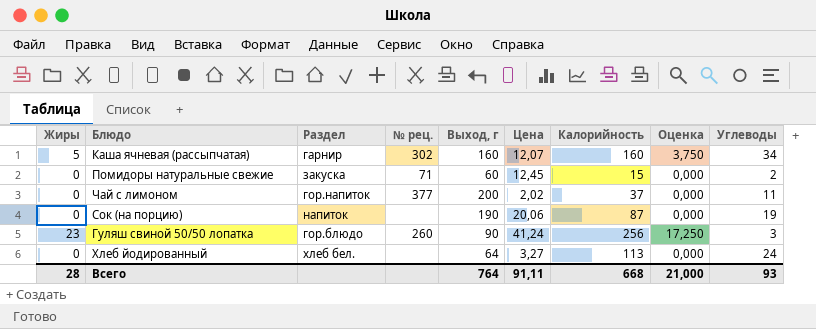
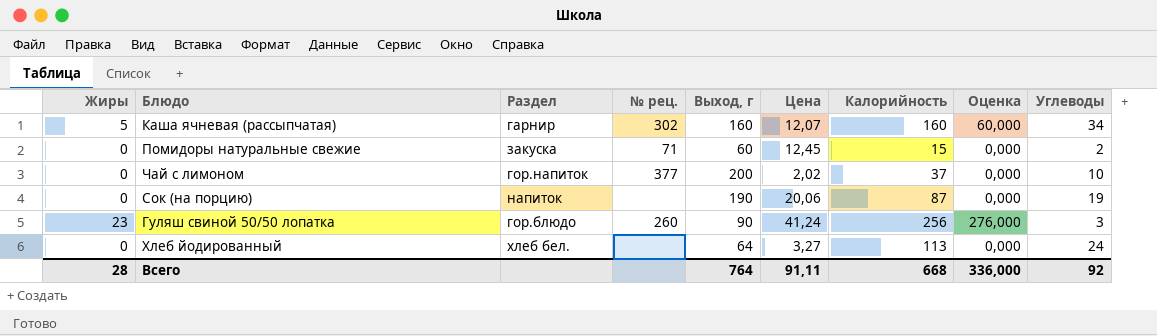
column Оценка | formula: [Жиры] * 0,75 -> [Жиры] * 12
Чай с лимоном | Углеводы: 11 -> 10
Всего | Оценка: 21,000 -> 336,000
Всего | Углеводы: 93 -> 92

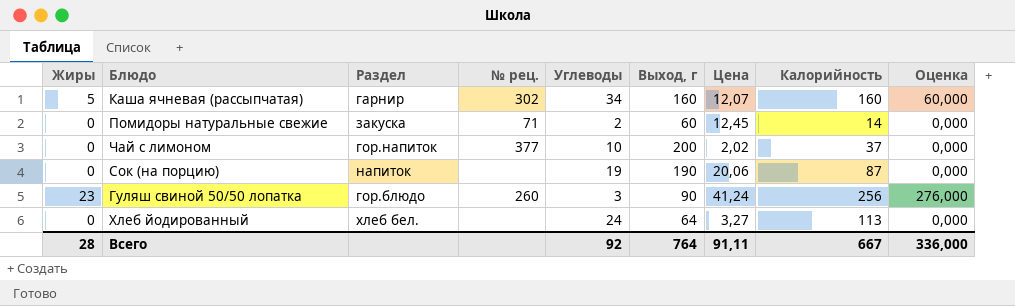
column Углеводы | position: 9 -> 5
Помидоры натуральные свежие | Калорийность: 15 -> 14
Всего | Калорийность: 668 -> 667

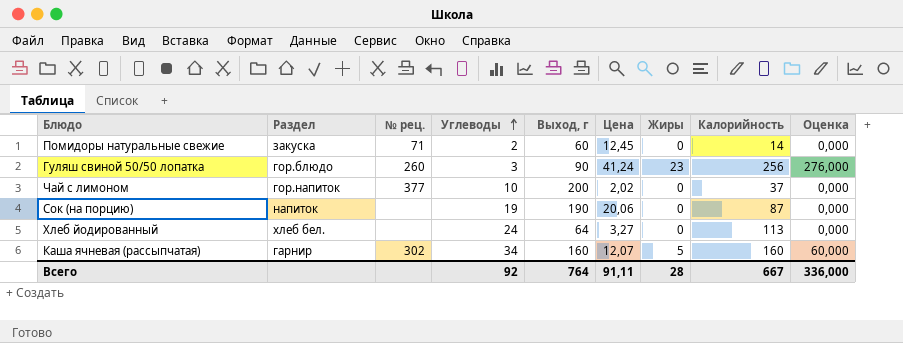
row order: none -> Углеводы ascending
column Жиры | position: 1 -> 7

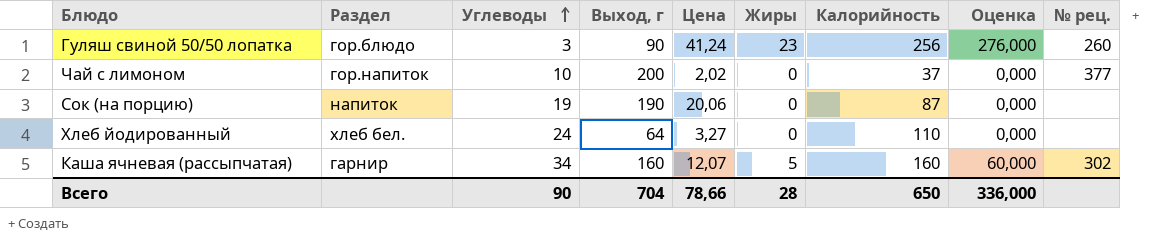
column № рец. | position: 3 -> 9
row Помидоры натуральные свежие: закуска | 71 | 2 | 60 | 12,45 | 0 | 14 | 0,000 -> none
Хлеб йодированный | Калорийность: 113 -> 110
Всего | Углеводы: 92 -> 90
Всего | Выход, г: 764 -> 704
Всего | Цена: 91,11 -> 78,66
Всего | Калорийность: 667 -> 650

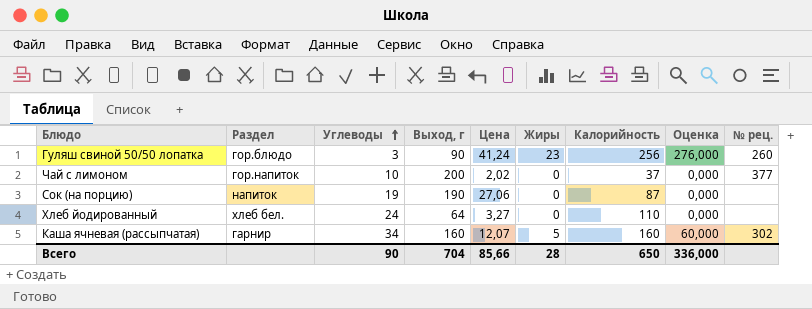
Сок (на порцию) | Цена: 20,06 -> 27,06
Всего | Цена: 78,66 -> 85,66

